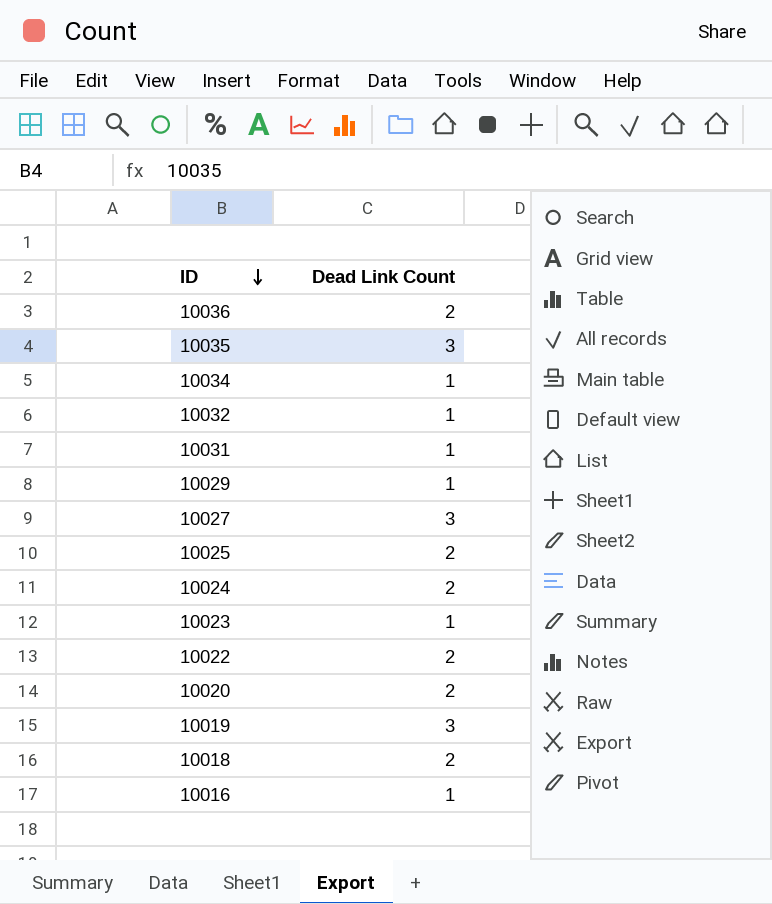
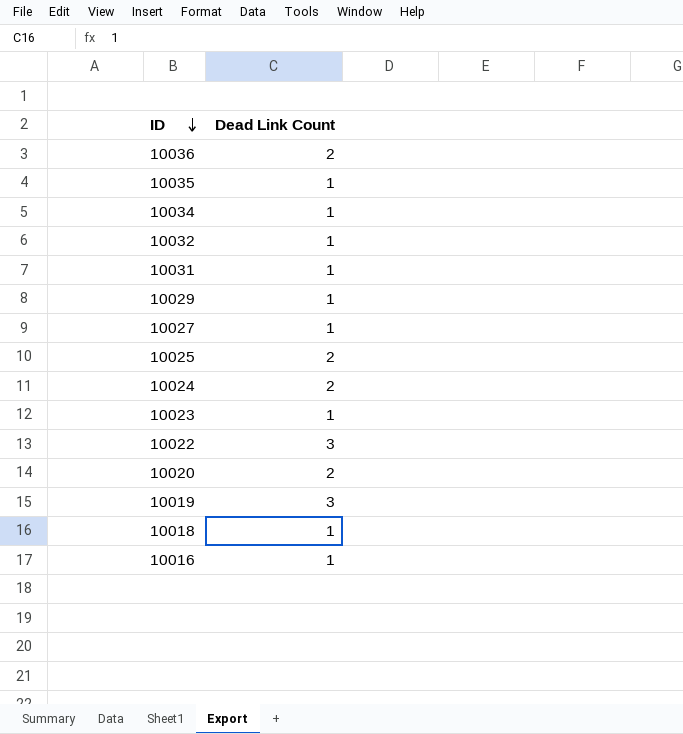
10035 | Dead Link Count: 3 -> 1
10027 | Dead Link Count: 3 -> 1
10022 | Dead Link Count: 2 -> 3
10018 | Dead Link Count: 2 -> 1

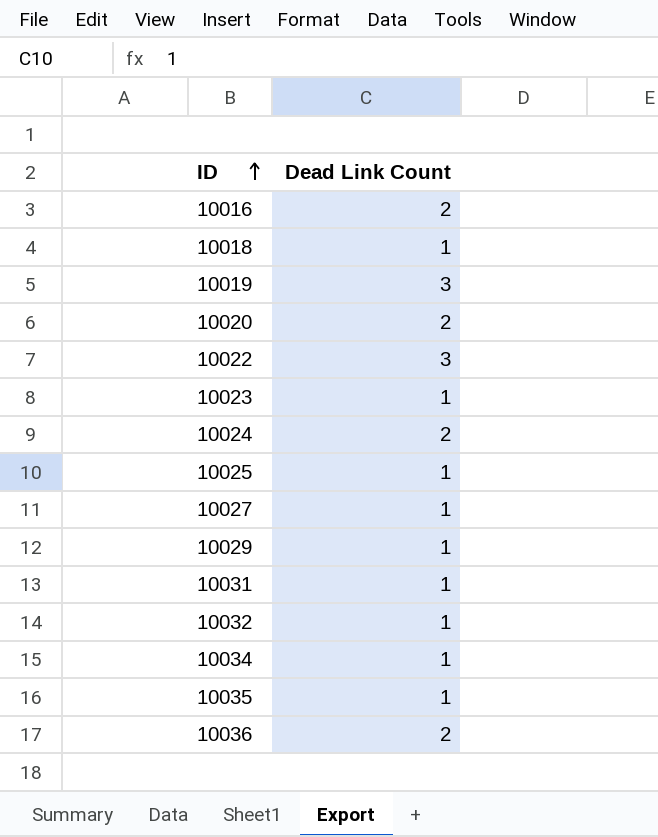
row order: ID descending -> ID ascending
10016 | Dead Link Count: 1 -> 2
10025 | Dead Link Count: 2 -> 1

